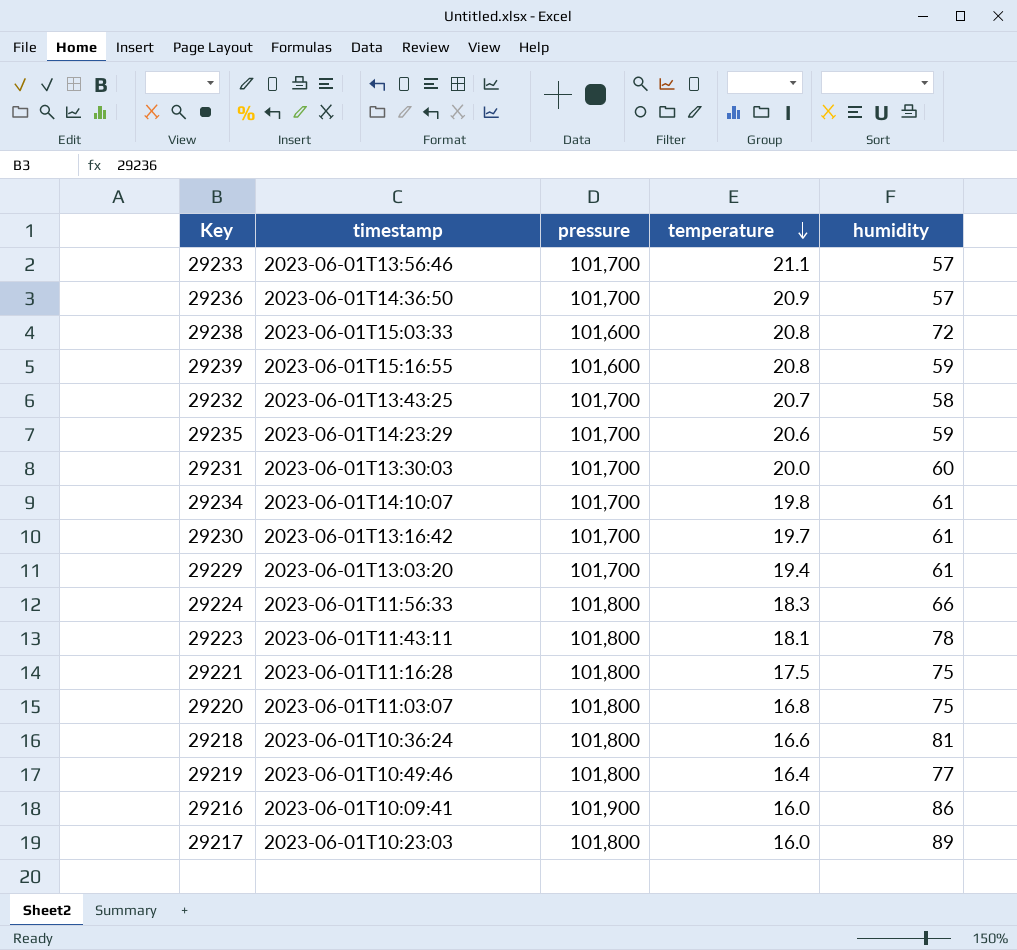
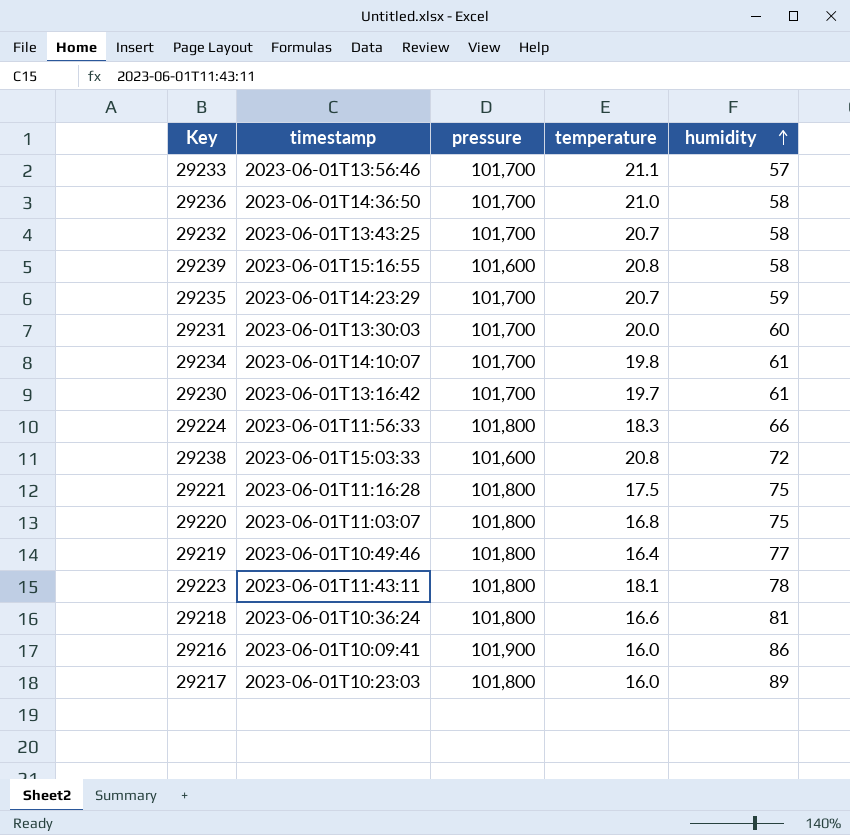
row order: temperature descending -> humidity ascending
row 29229: 2023-06-01T13:03:20 | 101,700 | 19.4 | 61 -> none
29236 | temperature: 20.9 -> 21.0
29236 | humidity: 57 -> 58
29239 | humidity: 59 -> 58
29235 | temperature: 20.6 -> 20.7

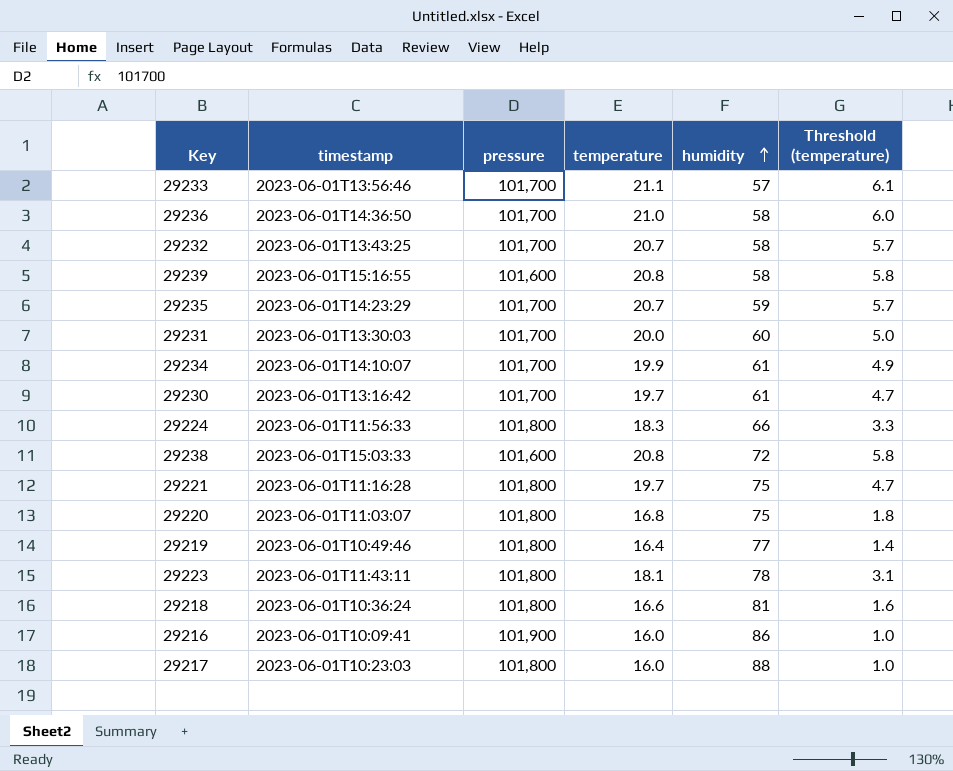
column Threshold (temperature) | formula: none -> [temperature] - 15
29234 | temperature: 19.8 -> 19.9
29221 | temperature: 17.5 -> 19.7
29217 | humidity: 89 -> 88

